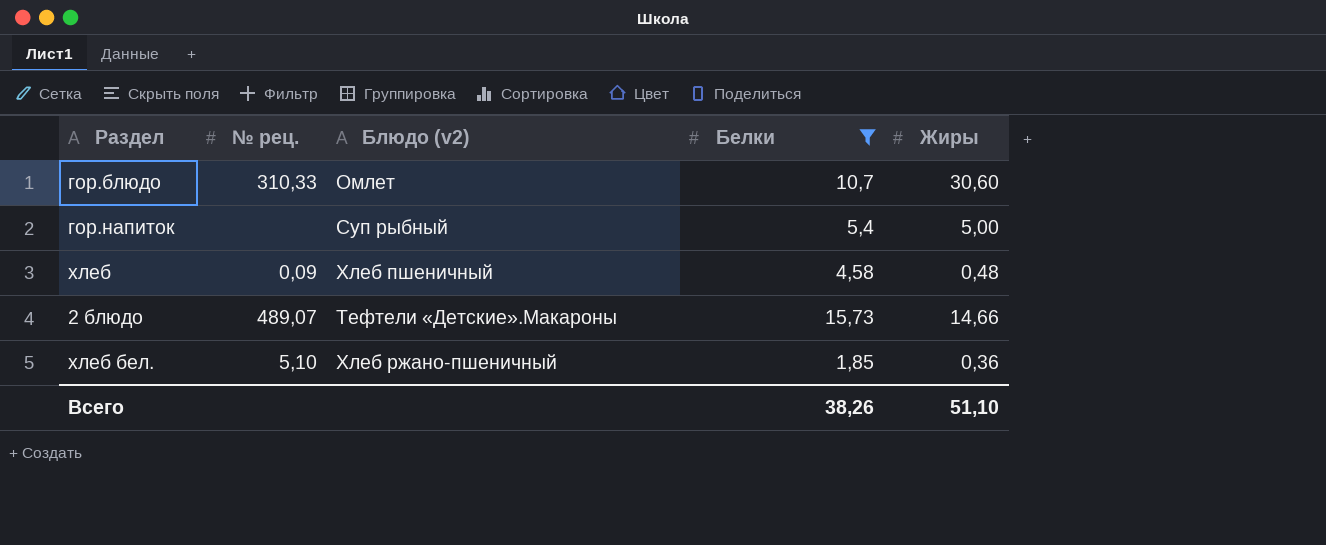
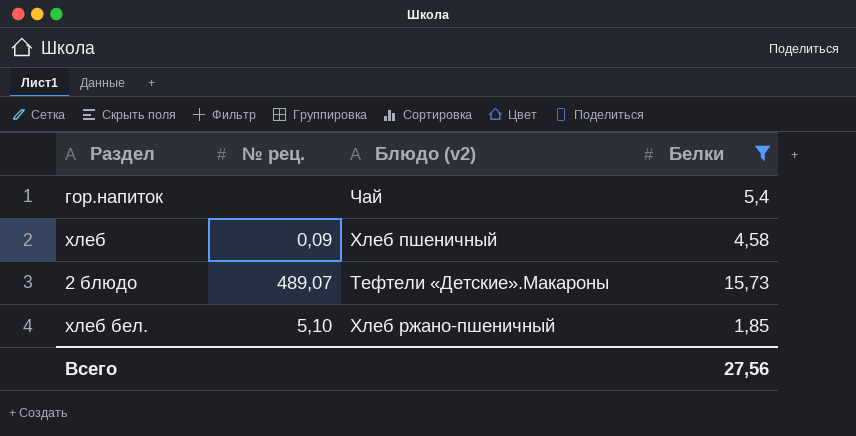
column Жиры | position: 5 -> none
row гор.блюдо: 310,33 | Омлет | 10,7 | 30,60 -> none
гор.напиток | Блюдо (v2): Суп рыбный -> Чай
Всего | Белки: 38,26 -> 27,56

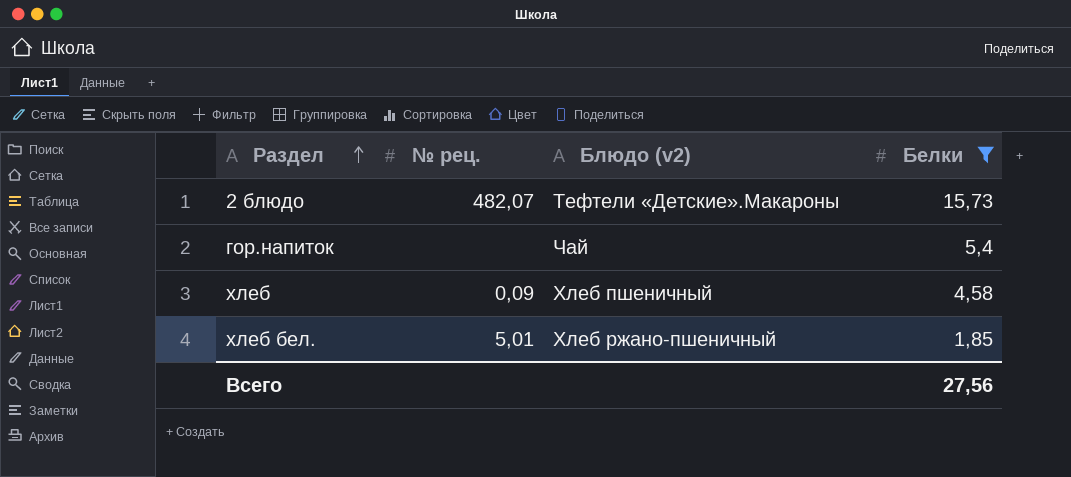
row order: none -> Раздел ascending
2 блюдо | № рец.: 489,07 -> 482,07
хлеб бел. | № рец.: 5,10 -> 5,01

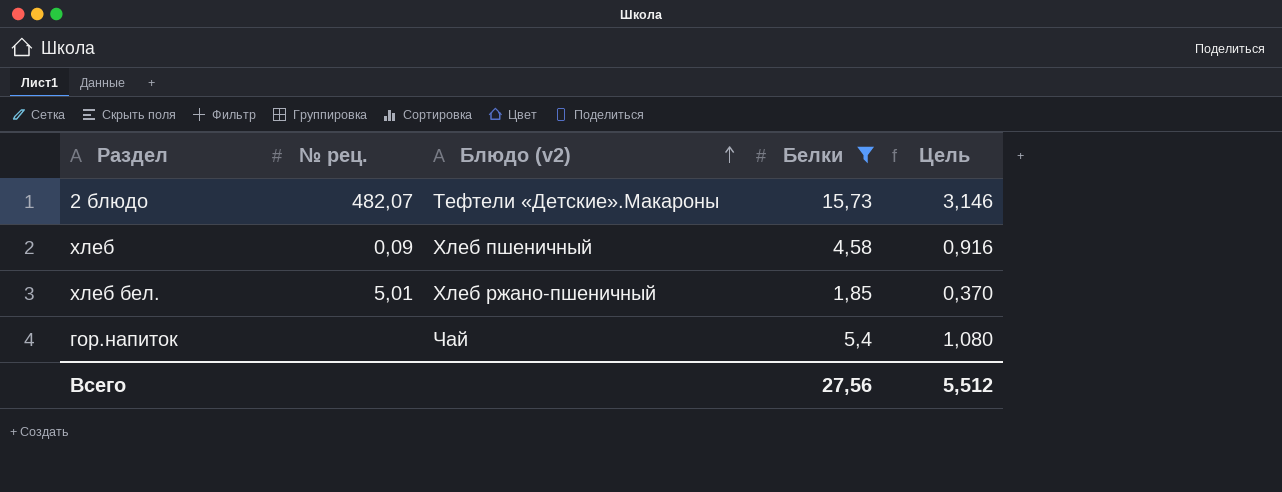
row order: Раздел ascending -> Блюдо (v2) ascending
column Цель | formula: none -> [Белки] * 0,2

